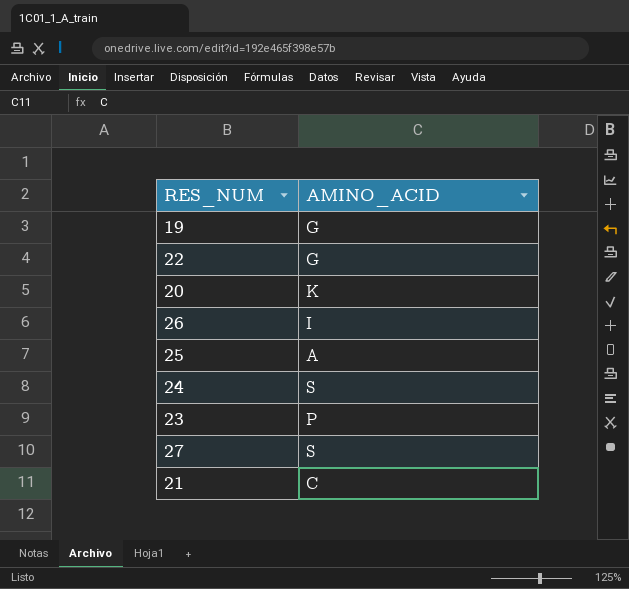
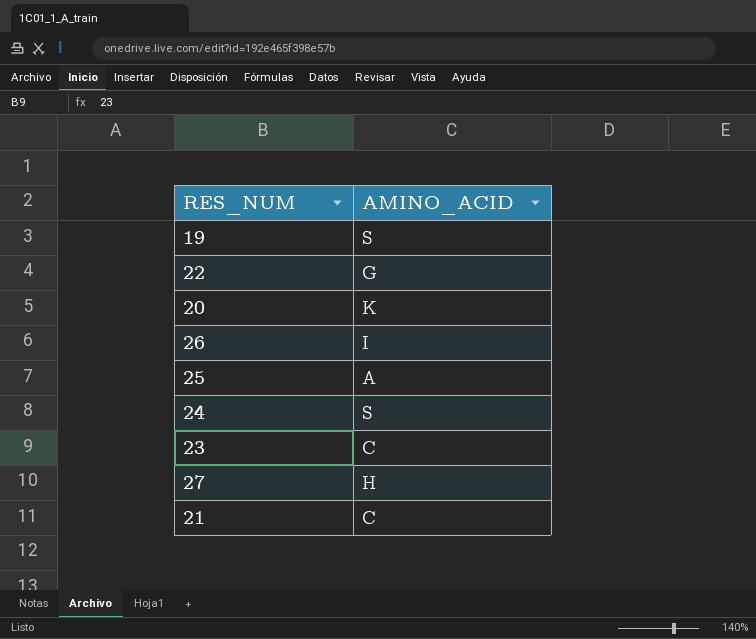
19 | AMINO_ACID: G -> S
23 | AMINO_ACID: P -> C
27 | AMINO_ACID: S -> H

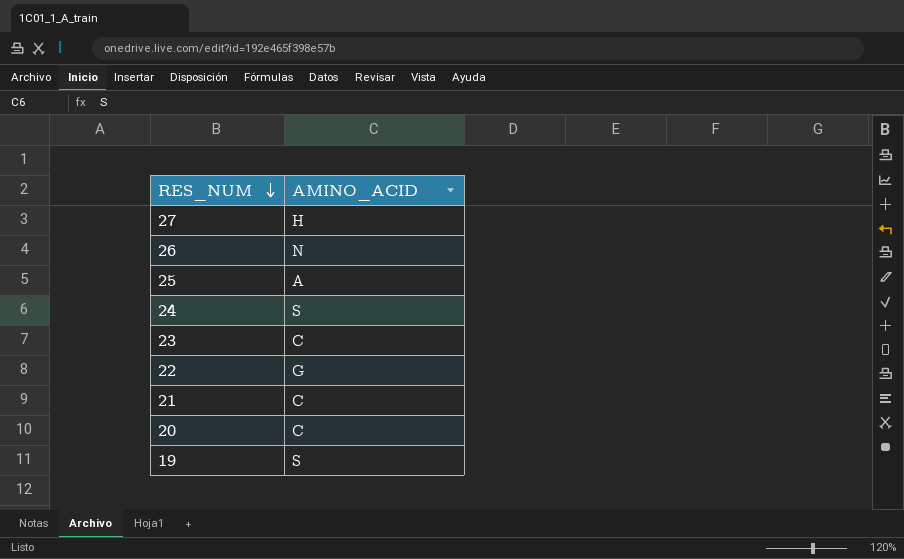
row order: none -> RES_NUM descending
26 | AMINO_ACID: I -> N
20 | AMINO_ACID: K -> C

